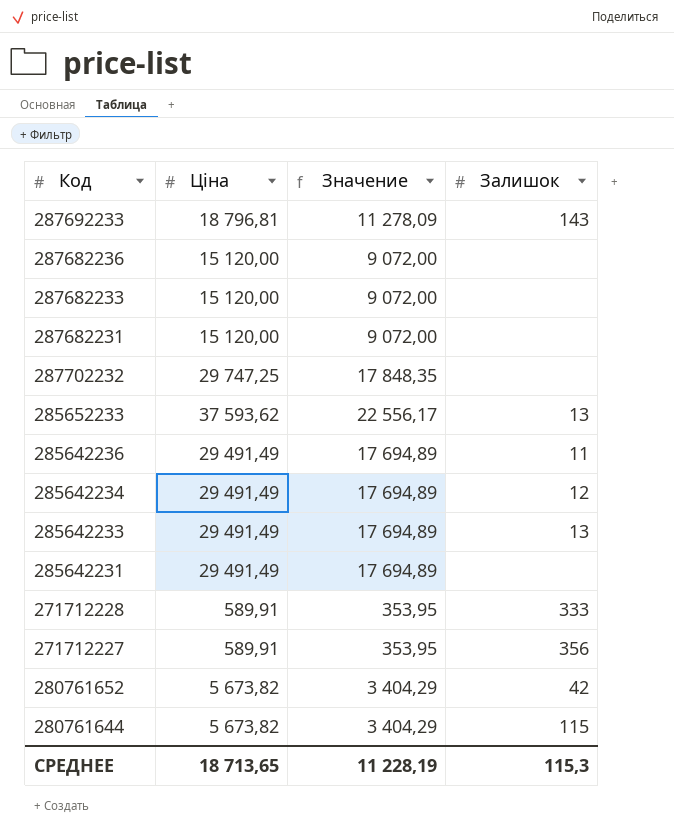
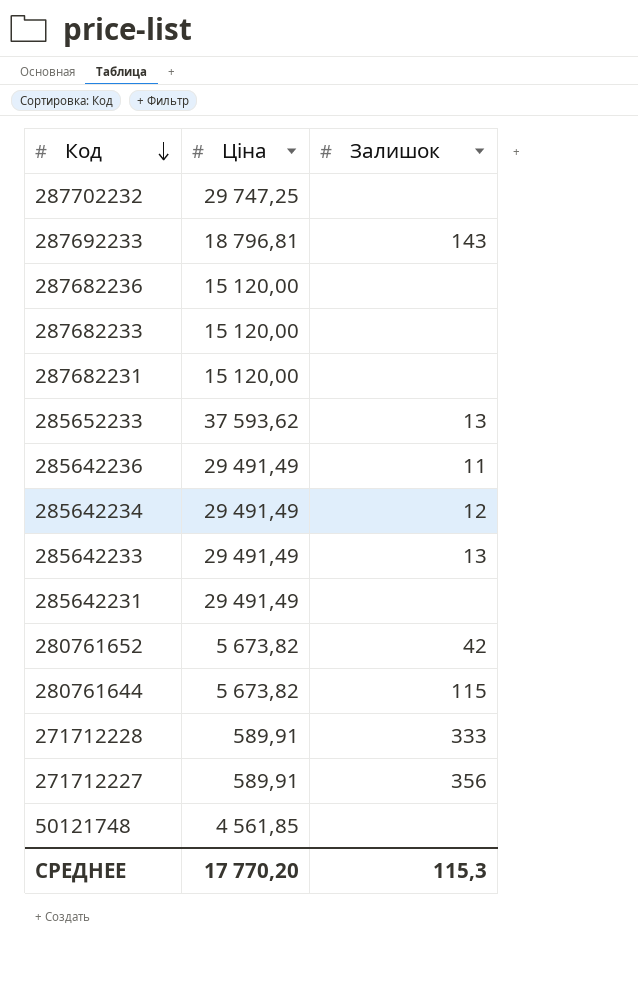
row order: none -> Код descending
column Значение | formula: [Ціна] * 0,6 -> none
row 50121748: none -> 4 561,85 | none
СРЕДНЕЕ | Ціна: 18 713,65 -> 17 770,20

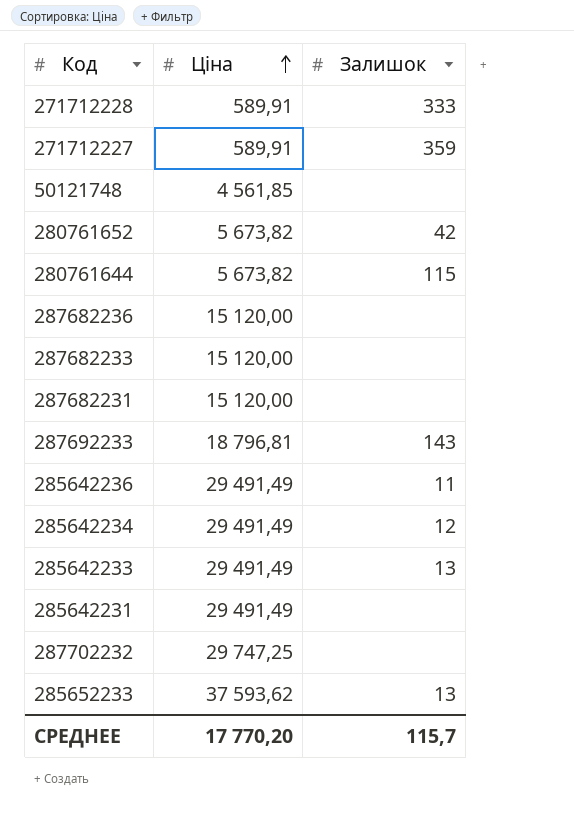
row order: Код descending -> Ціна ascending
271712227 | Залишок: 356 -> 359
СРЕДНЕЕ | Залишок: 115,3 -> 115,7

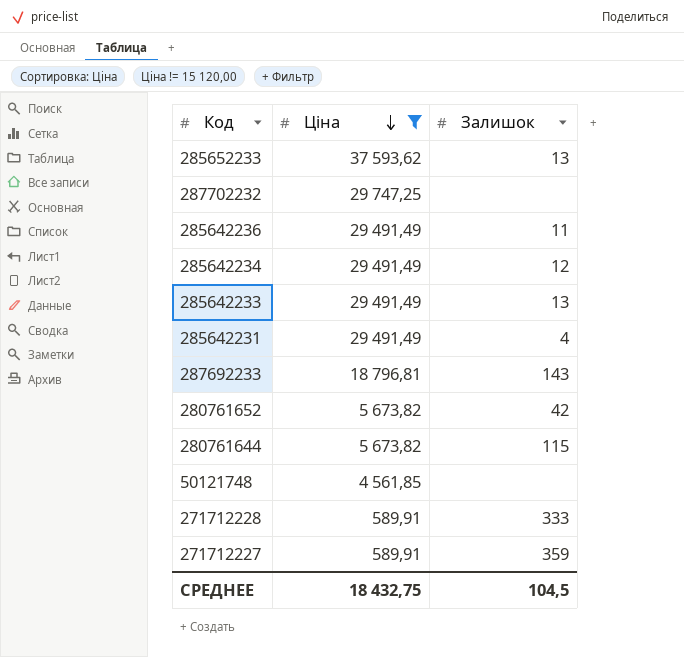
filter: none -> Ціна != 15 120,00
row order: Ціна ascending -> Ціна descending
285642231 | Залишок: none -> 4
СРЕДНЕЕ | Ціна: 17 770,20 -> 18 432,75
СРЕДНЕЕ | Залишок: 115,7 -> 104,5

